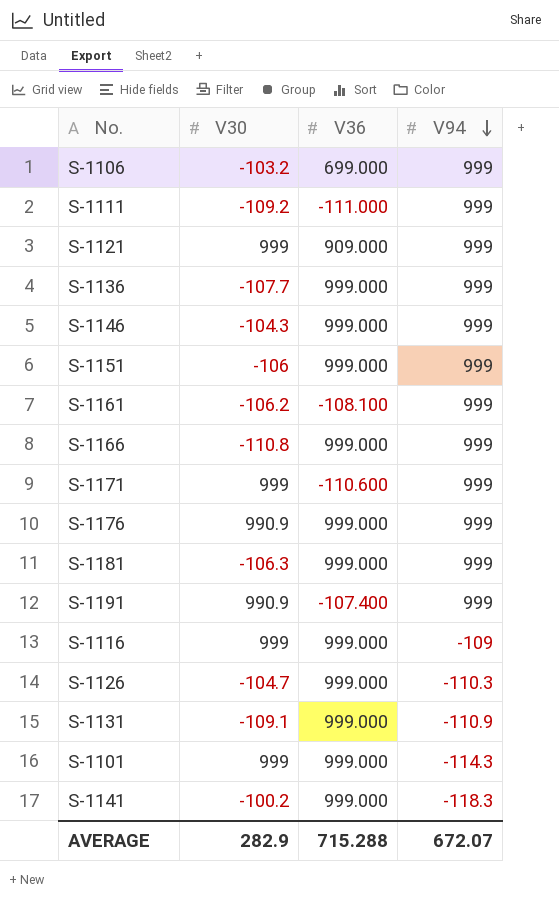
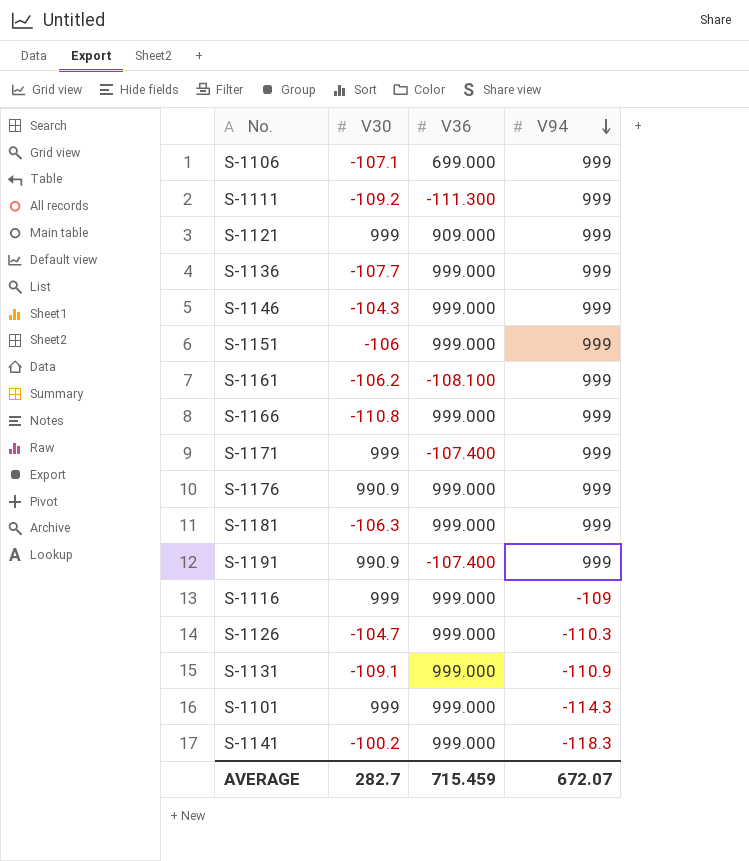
S-1106 | V30: -103.2 -> -107.1
S-1111 | V36: -111.000 -> -111.300
S-1171 | V36: -110.600 -> -107.400
AVERAGE | V30: 282.9 -> 282.7
AVERAGE | V36: 715.288 -> 715.459

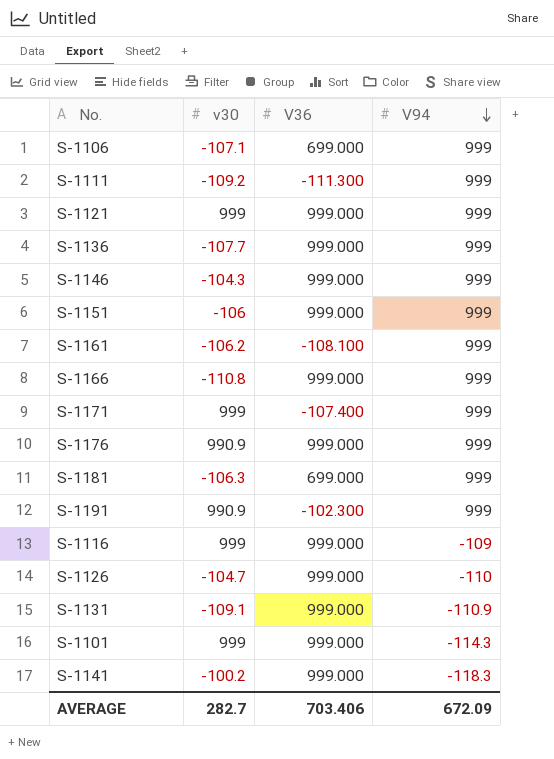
column name: V30 -> v30
S-1121 | V36: 909.000 -> 999.000
S-1181 | V36: 999.000 -> 699.000
S-1191 | V36: -107.400 -> -102.300
S-1126 | V94: -110.3 -> -110
AVERAGE | V36: 715.459 -> 703.406
AVERAGE | V94: 672.07 -> 672.09

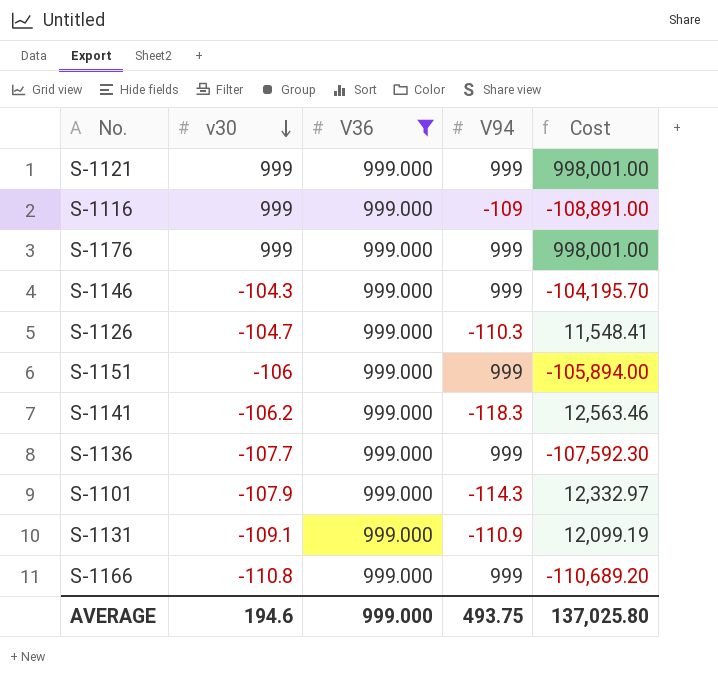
filter: none -> V36 = 999.000
row order: V94 descending -> v30 descending
column Cost | formula: none -> [v30] * [V94]
S-1176 | v30: 990.9 -> 999
S-1126 | V94: -110 -> -110.3
S-1141 | v30: -100.2 -> -106.2
S-1101 | v30: 999 -> -107.9
AVERAGE | v30: 282.7 -> 194.6
AVERAGE | V36: 703.406 -> 999.000
AVERAGE | V94: 672.09 -> 493.75

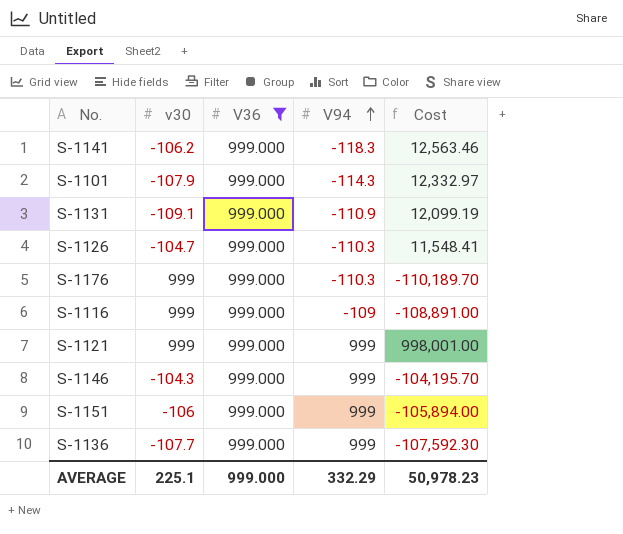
row order: v30 descending -> V94 ascending
row S-1166: -110.8 | 999.000 | 999 | -110,689.20 -> none
S-1176 | V94: 999 -> -110.3
S-1176 | Cost: 998,001.00 -> -110,189.70
AVERAGE | v30: 194.6 -> 225.1
AVERAGE | V94: 493.75 -> 332.29
AVERAGE | Cost: 137,025.80 -> 50,978.23

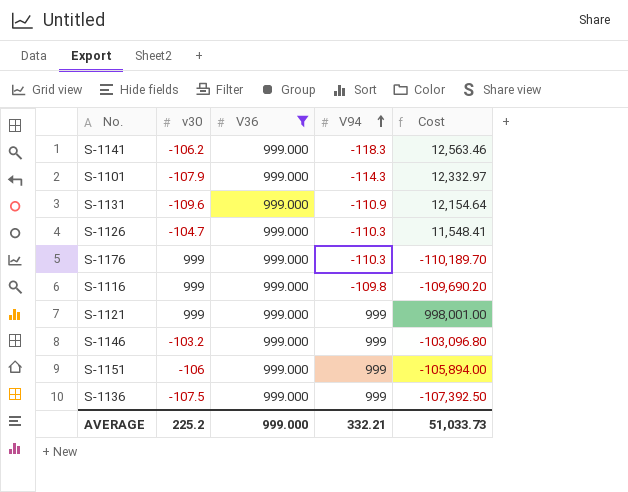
S-1131 | v30: -109.1 -> -109.6
S-1131 | Cost: 12,099.19 -> 12,154.64
S-1116 | V94: -109 -> -109.8
S-1116 | Cost: -108,891.00 -> -109,690.20
S-1146 | v30: -104.3 -> -103.2
S-1146 | Cost: -104,195.70 -> -103,096.80
S-1136 | v30: -107.7 -> -107.5
S-1136 | Cost: -107,592.30 -> -107,392.50
AVERAGE | v30: 225.1 -> 225.2
AVERAGE | V94: 332.29 -> 332.21
AVERAGE | Cost: 50,978.23 -> 51,033.73

